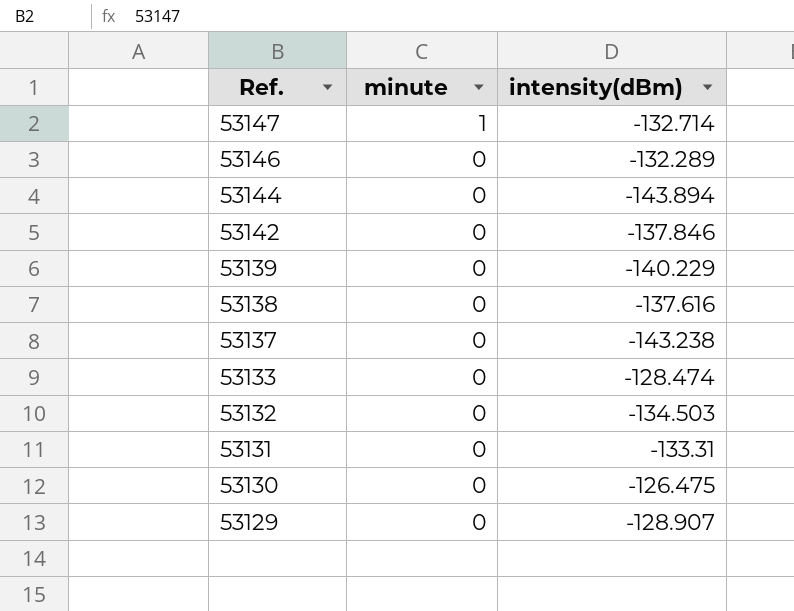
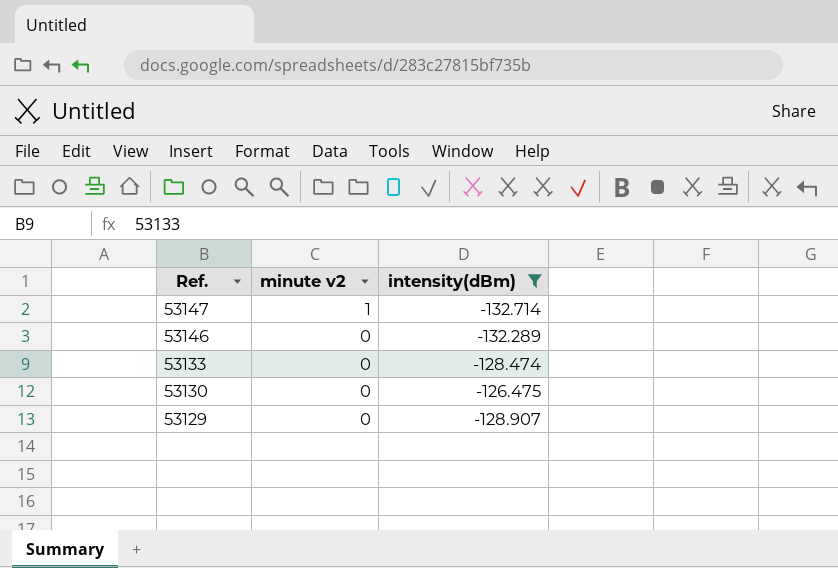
filter: none -> intensity(dBm) >= -132.714
column name: minute -> minute v2

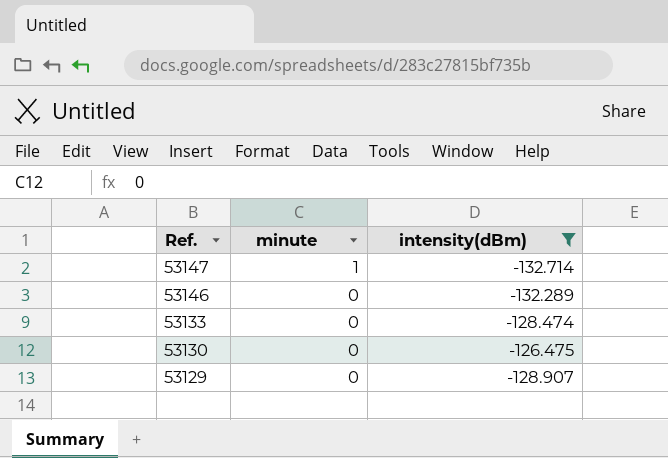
column name: minute v2 -> minute

